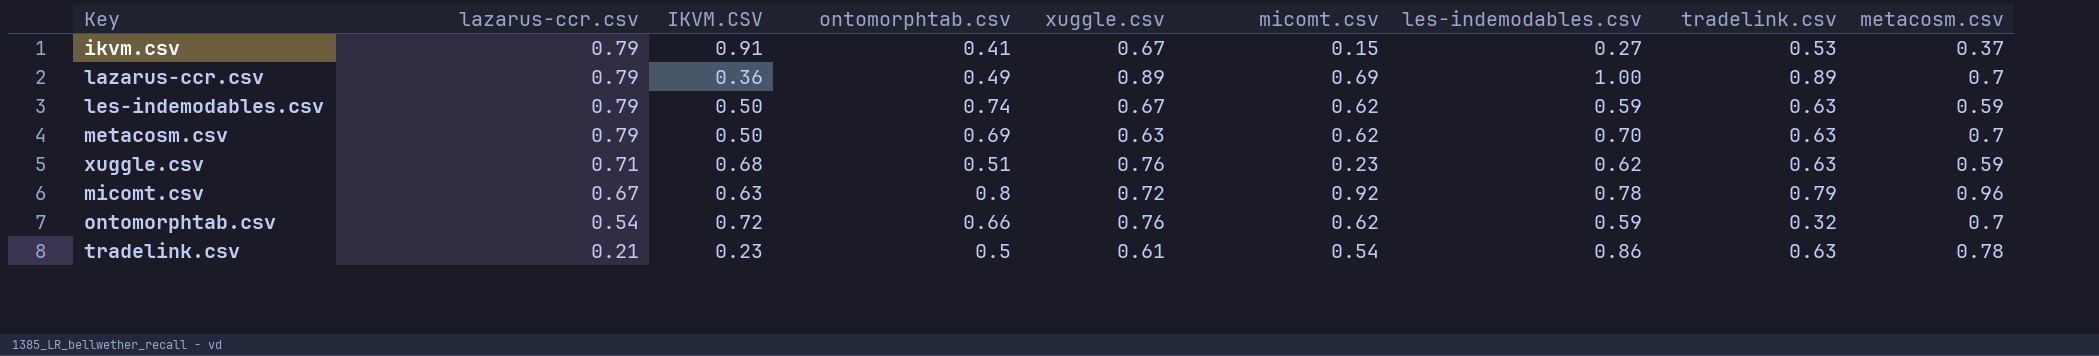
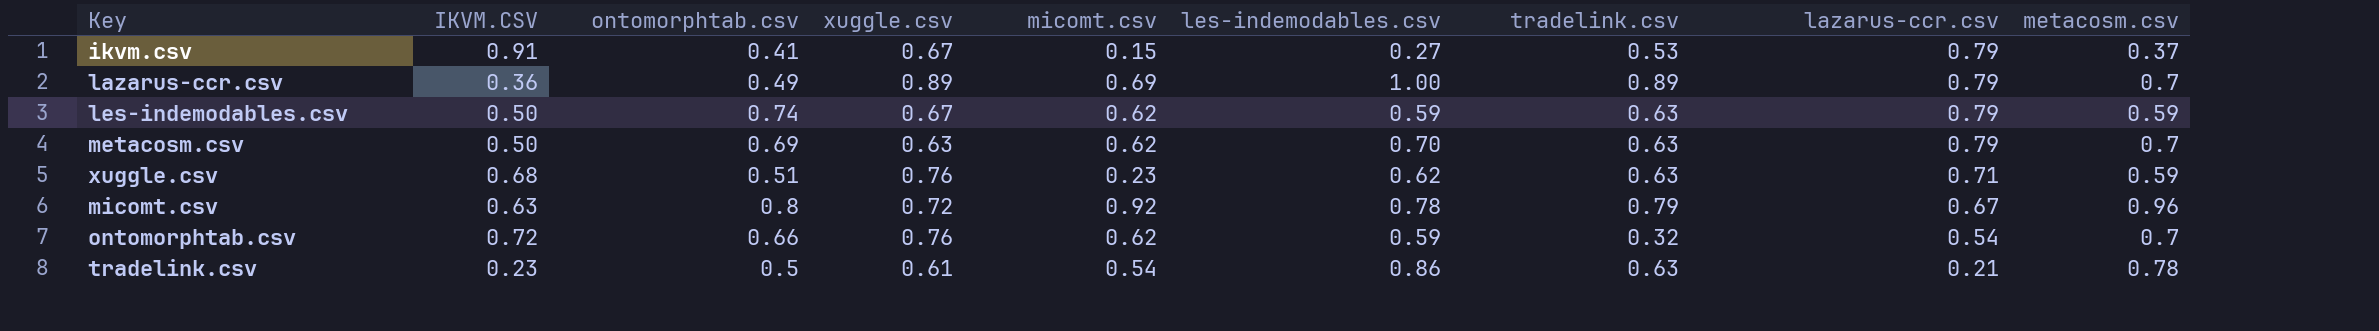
column lazarus-ccr.csv | position: 2 -> 8

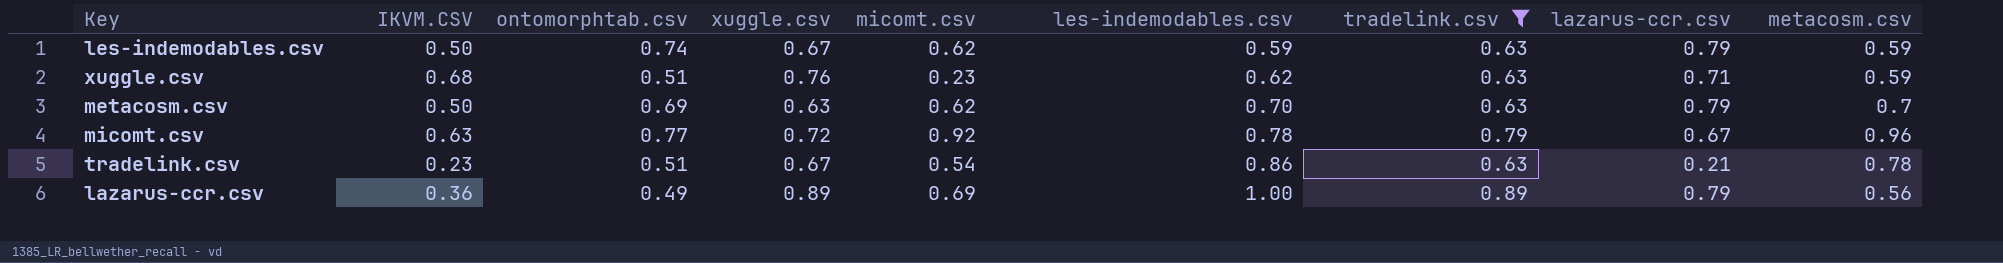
filter: none -> tradelink.csv >= 0.63
row order: lazarus-ccr.csv descending -> les-indemodables.csv ascending
micomt.csv | ontomorphtab.csv: 0.8 -> 0.77
tradelink.csv | ontomorphtab.csv: 0.5 -> 0.51
tradelink.csv | xuggle.csv: 0.61 -> 0.67
lazarus-ccr.csv | metacosm.csv: 0.7 -> 0.56

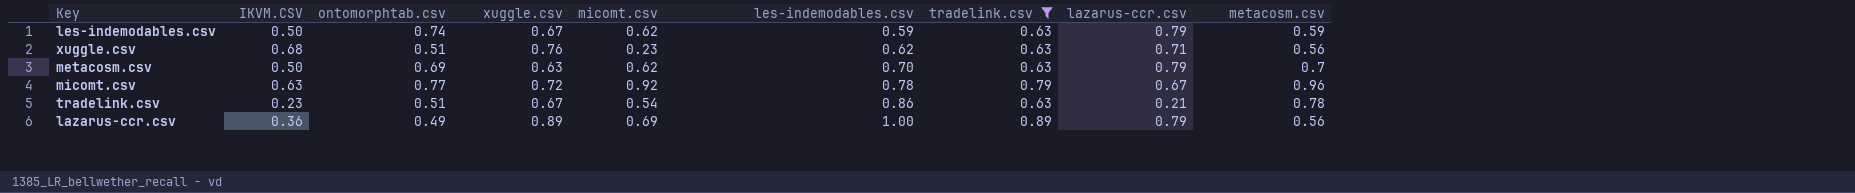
xuggle.csv | metacosm.csv: 0.59 -> 0.56

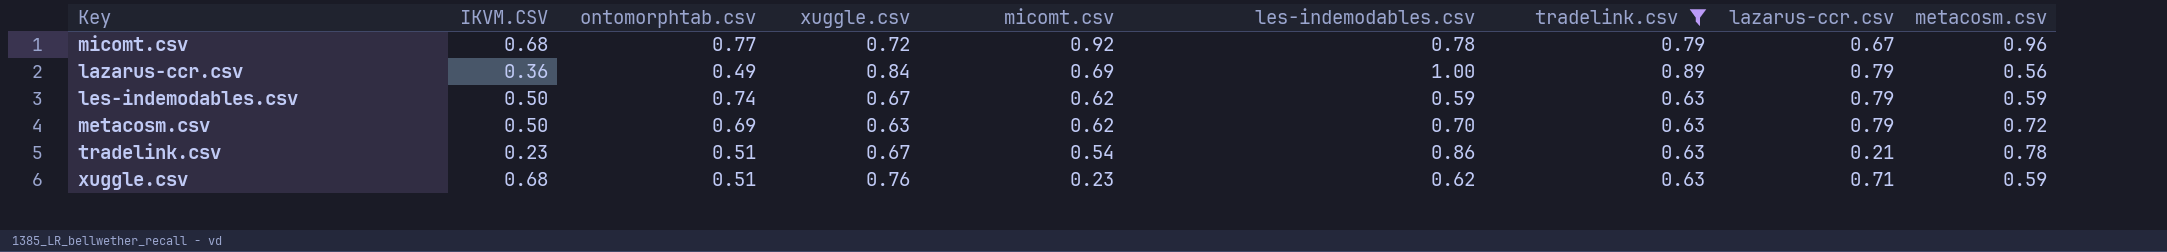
row order: les-indemodables.csv ascending -> micomt.csv descending
micomt.csv | IKVM.CSV: 0.63 -> 0.68
lazarus-ccr.csv | xuggle.csv: 0.89 -> 0.84
metacosm.csv | metacosm.csv: 0.7 -> 0.72
xuggle.csv | metacosm.csv: 0.56 -> 0.59

